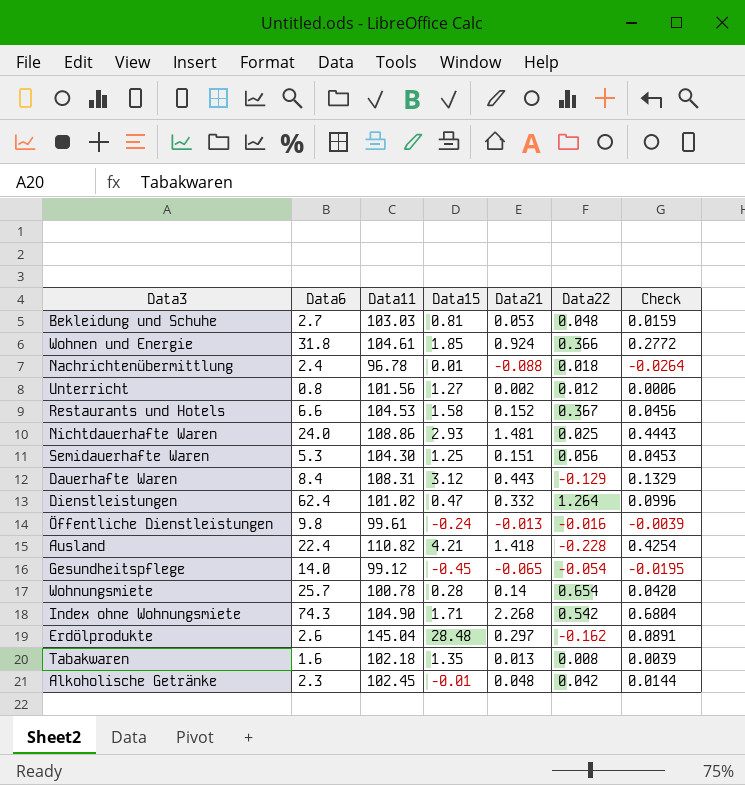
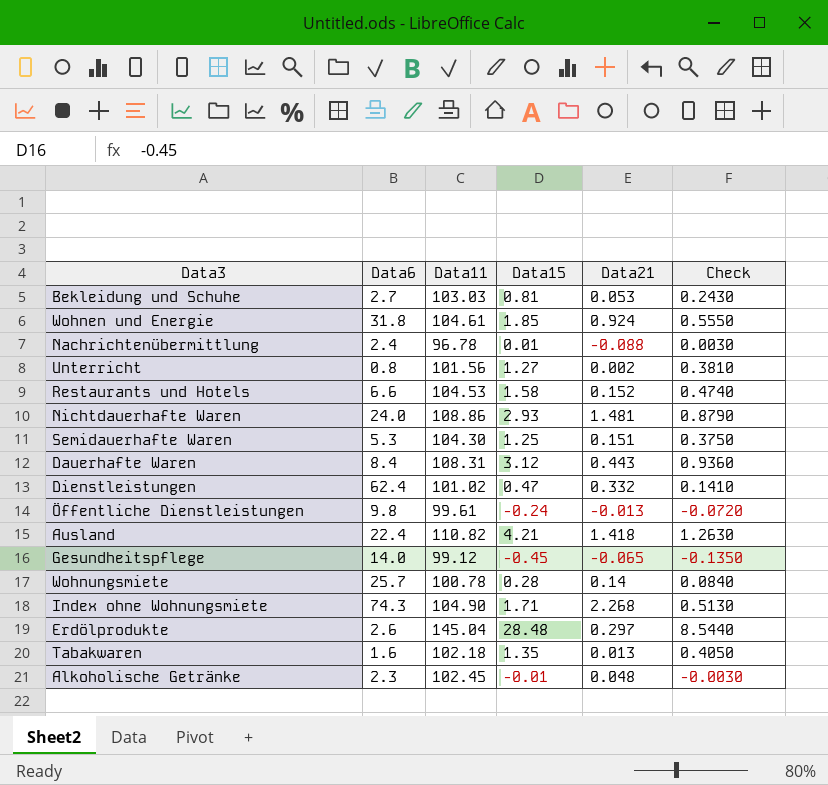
column Data22 | position: 6 -> none
column Check | formula: [Data21] * 0.3 -> [Data15] * 0.3

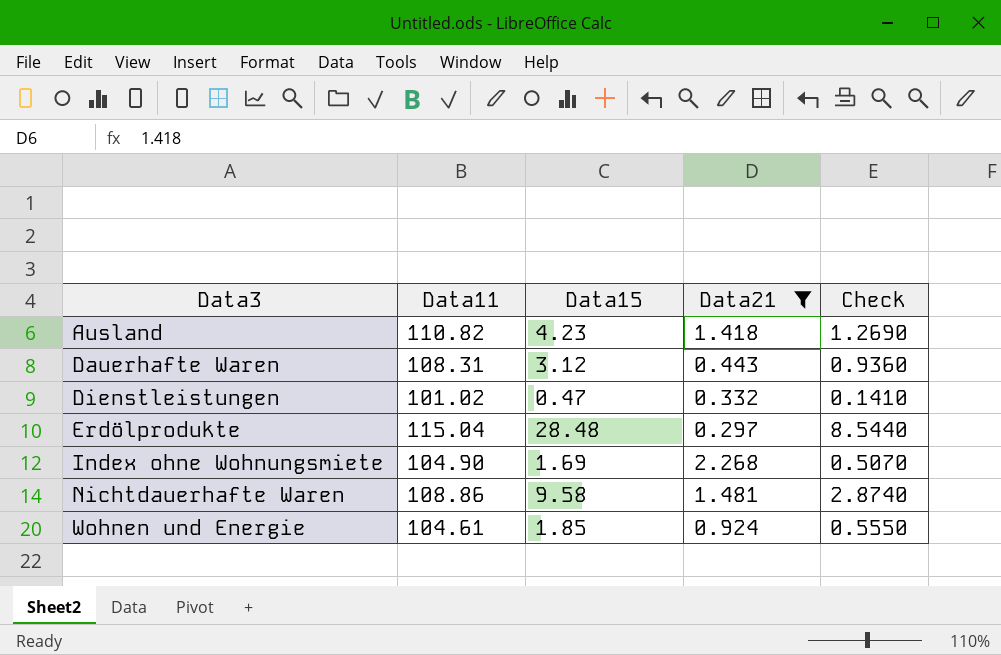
filter: none -> Data21 >= 0.297
row order: none -> Data3 ascending
column Data6 | position: 2 -> none
Ausland | Data15: 4.21 -> 4.23
Ausland | Check: 1.2630 -> 1.2690
Erdölprodukte | Data11: 145.04 -> 115.04
Index ohne Wohnungsmiete | Data15: 1.71 -> 1.69
Index ohne Wohnungsmiete | Check: 0.5130 -> 0.5070
Nichtdauerhafte Waren | Data15: 2.93 -> 9.58
Nichtdauerhafte Waren | Check: 0.8790 -> 2.8740

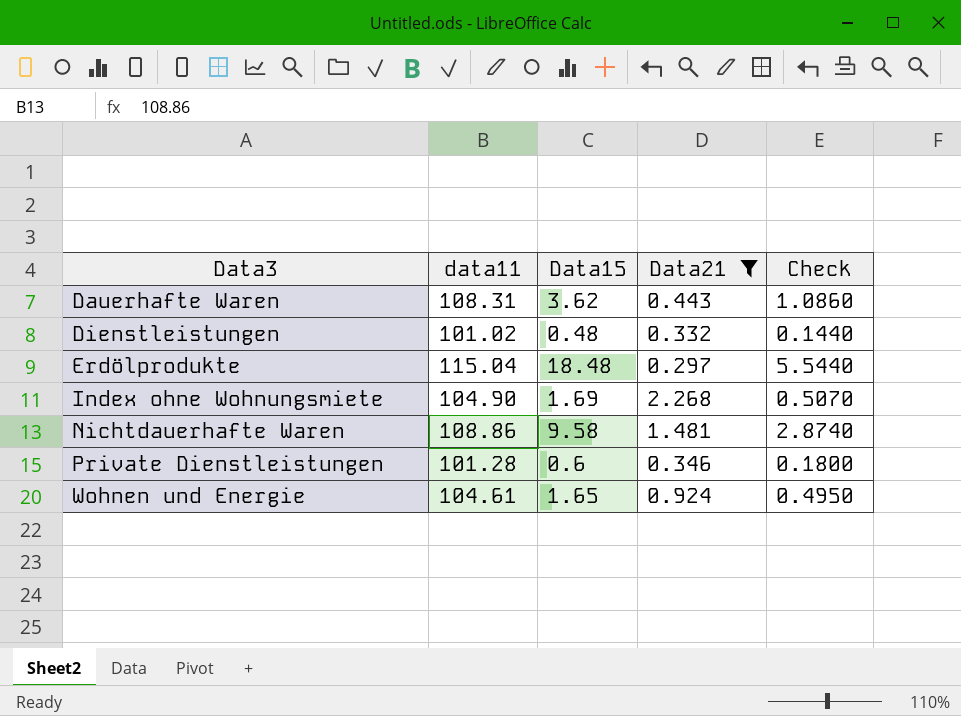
column name: Data11 -> data11
row Ausland: 110.82 | 4.23 | 1.418 | 1.2690 -> none
Dauerhafte Waren | Data15: 3.12 -> 3.62
Dauerhafte Waren | Check: 0.9360 -> 1.0860
Dienstleistungen | Data15: 0.47 -> 0.48
Dienstleistungen | Check: 0.1410 -> 0.1440
Erdölprodukte | Data15: 28.48 -> 18.48
Erdölprodukte | Check: 8.5440 -> 5.5440
row Private Dienstleistungen: none -> 101.28 | 0.6 | 0.346 | 0.1800
Wohnen und Energie | Data15: 1.85 -> 1.65
Wohnen und Energie | Check: 0.5550 -> 0.4950

